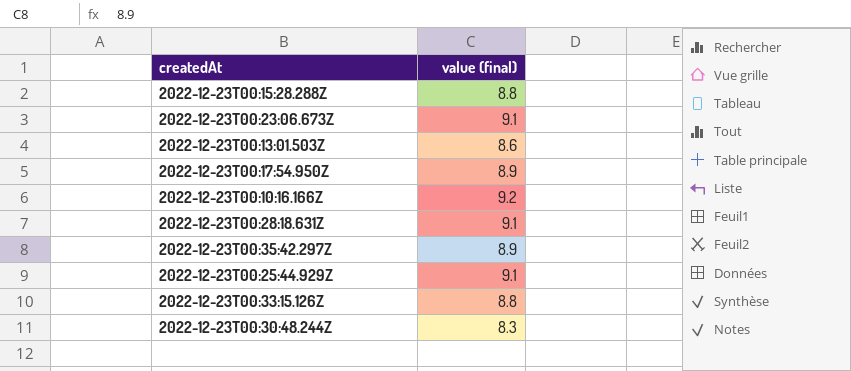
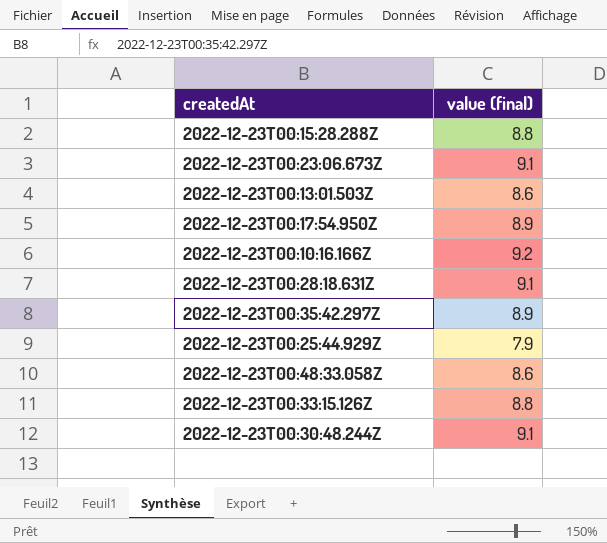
2022-12-23T00:25:44.929Z | value (final): 9.1 -> 7.9
row 2022-12-23T00:48:33.058Z: none -> 8.6
2022-12-23T00:30:48.244Z | value (final): 8.3 -> 9.1

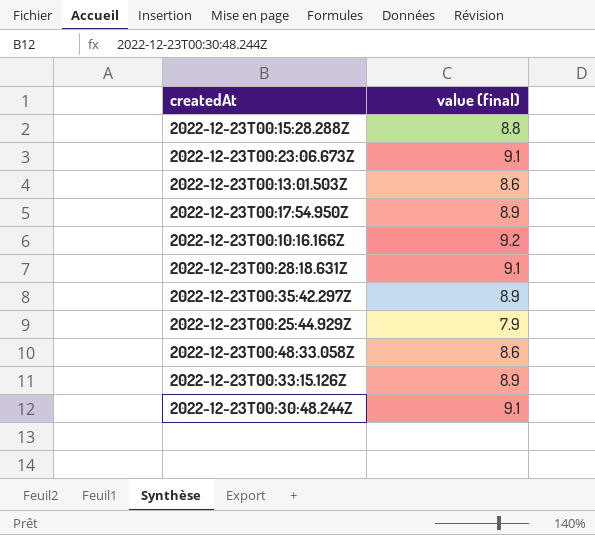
2022-12-23T00:33:15.126Z | value (final): 8.8 -> 8.9

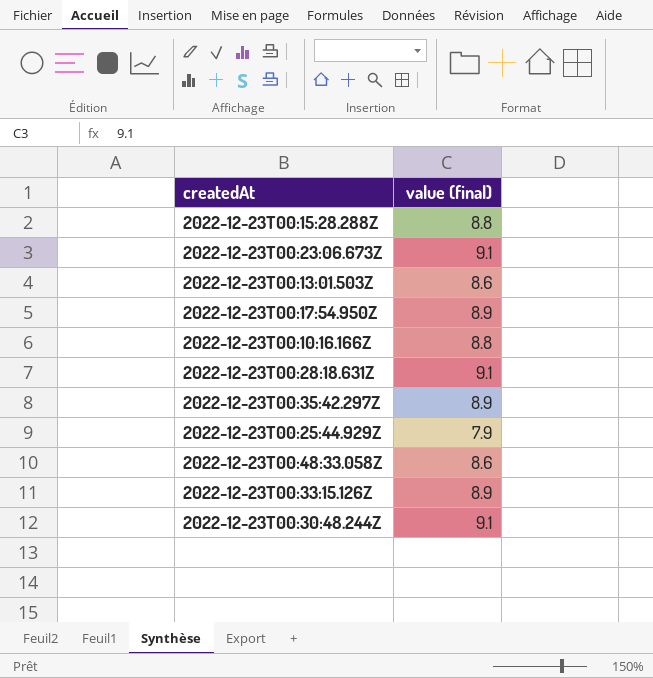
2022-12-23T00:10:16.166Z | value (final): 9.2 -> 8.8

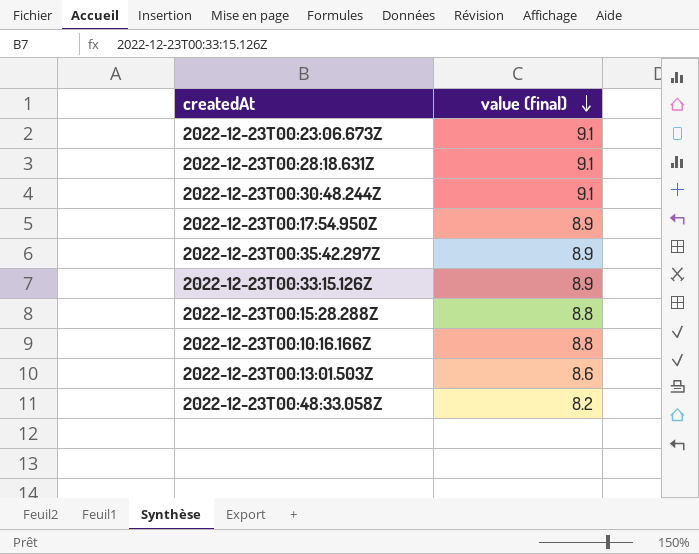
row order: none -> value (final) descending
row 2022-12-23T00:25:44.929Z: 7.9 -> none
2022-12-23T00:48:33.058Z | value (final): 8.6 -> 8.2

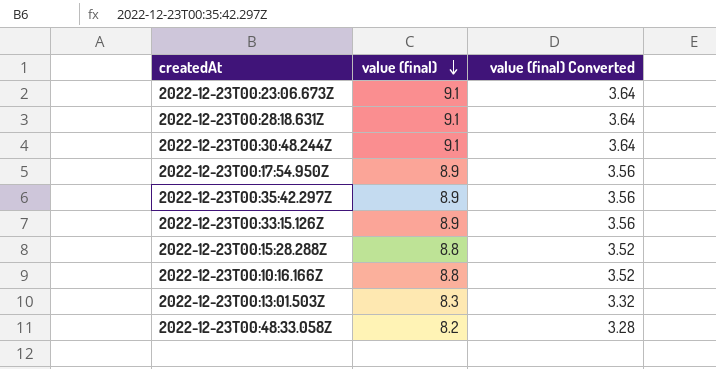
column value (final) Converted | formula: none -> [value (final)] * 0.4
2022-12-23T00:13:01.503Z | value (final): 8.6 -> 8.3

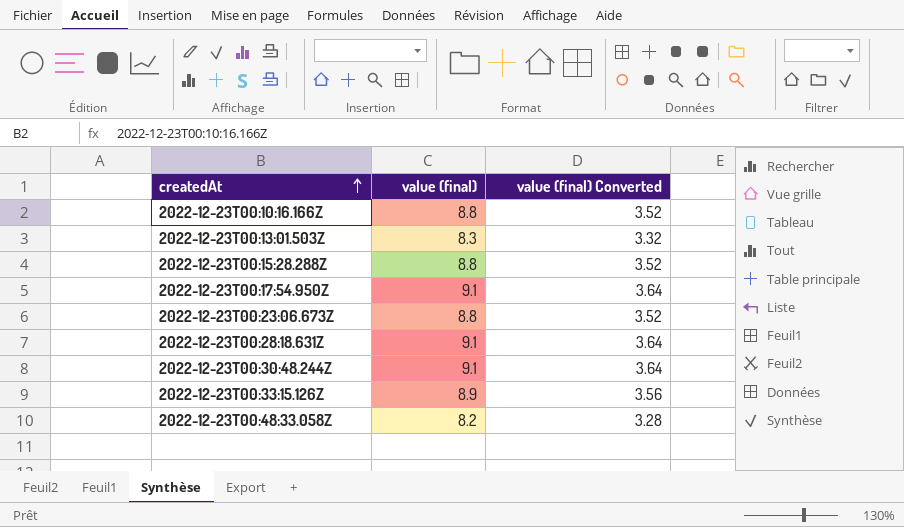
row order: value (final) descending -> createdAt ascending
row 2022-12-23T00:35:42.297Z: 8.9 | 3.56 -> none
2022-12-23T00:17:54.950Z | value (final): 8.9 -> 9.1
2022-12-23T00:17:54.950Z | value (final) Converted: 3.56 -> 3.64
2022-12-23T00:23:06.673Z | value (final): 9.1 -> 8.8
2022-12-23T00:23:06.673Z | value (final) Converted: 3.64 -> 3.52

